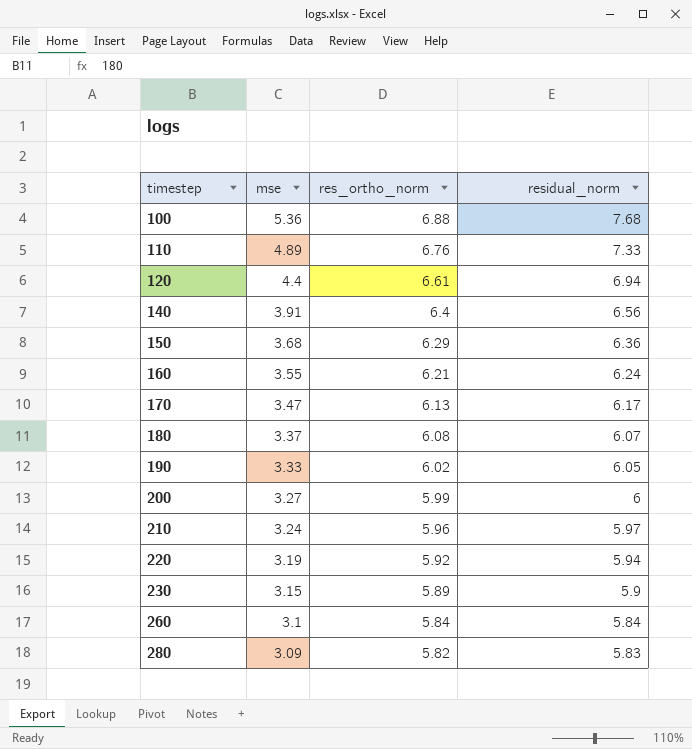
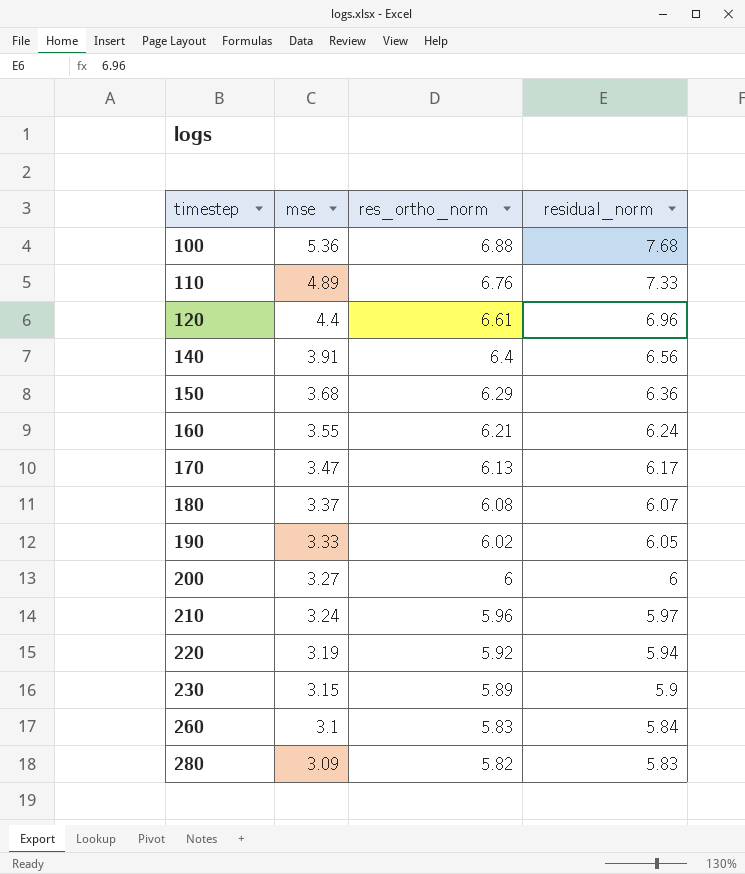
120 | residual_norm: 6.94 -> 6.96
200 | res_ortho_norm: 5.99 -> 6
260 | res_ortho_norm: 5.84 -> 5.83

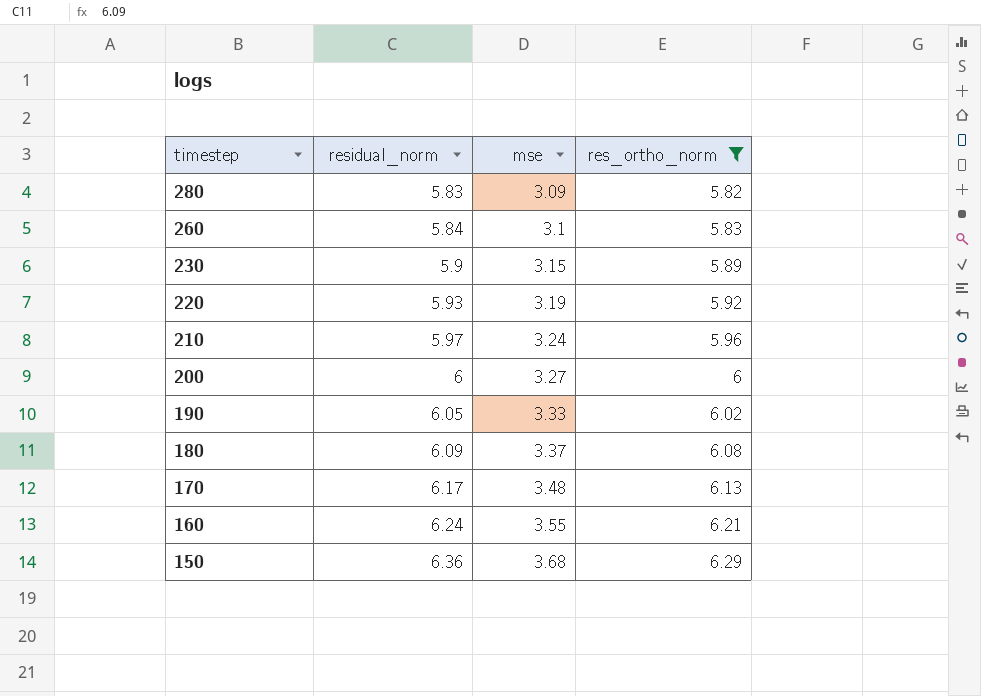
filter: none -> res_ortho_norm <= 6.29
row order: timestep ascending -> timestep descending
column residual_norm | position: 4 -> 2
220 | residual_norm: 5.94 -> 5.93
180 | residual_norm: 6.07 -> 6.09
170 | mse: 3.47 -> 3.48

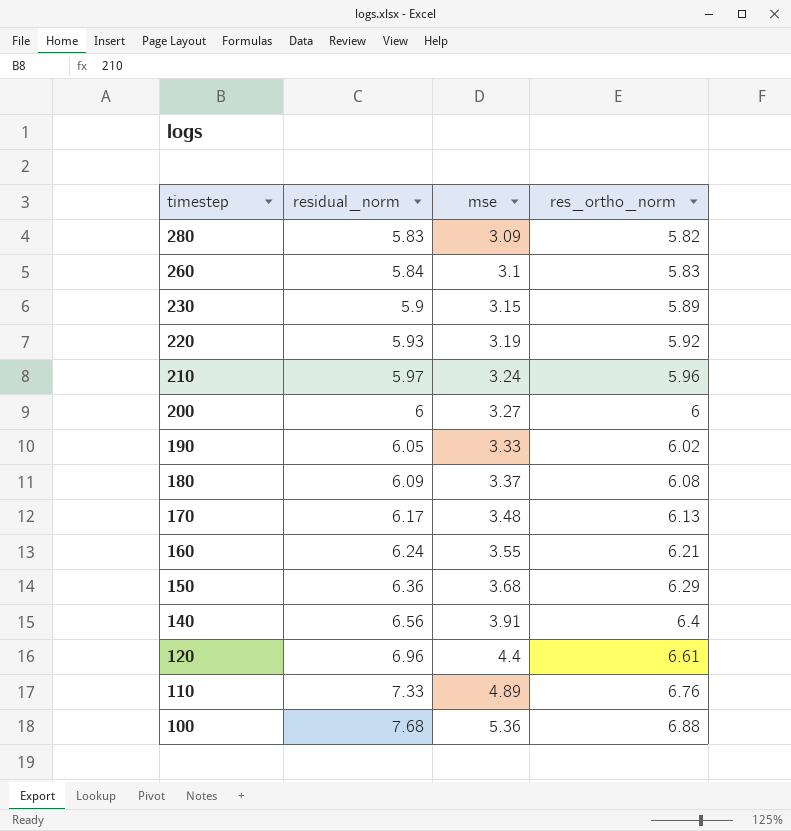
filter: res_ortho_norm <= 6.29 -> none

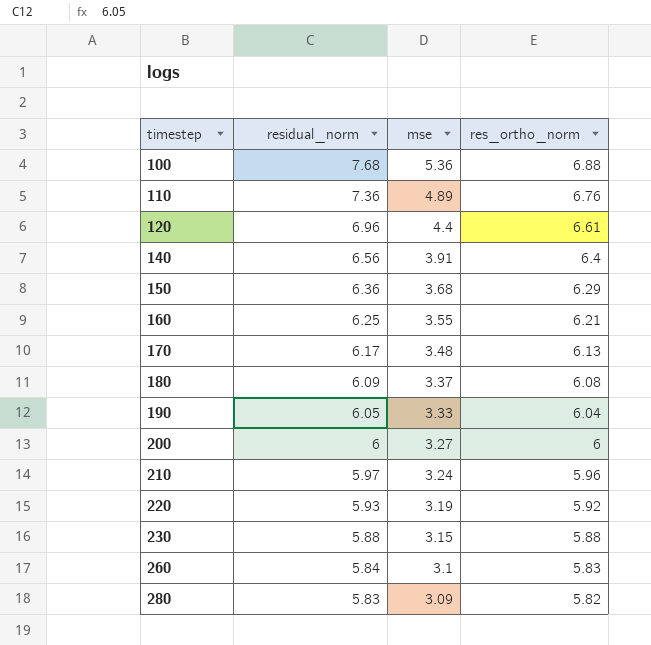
row order: timestep descending -> timestep ascending
110 | residual_norm: 7.33 -> 7.36
160 | residual_norm: 6.24 -> 6.25
190 | res_ortho_norm: 6.02 -> 6.04
230 | residual_norm: 5.9 -> 5.88
230 | res_ortho_norm: 5.89 -> 5.88

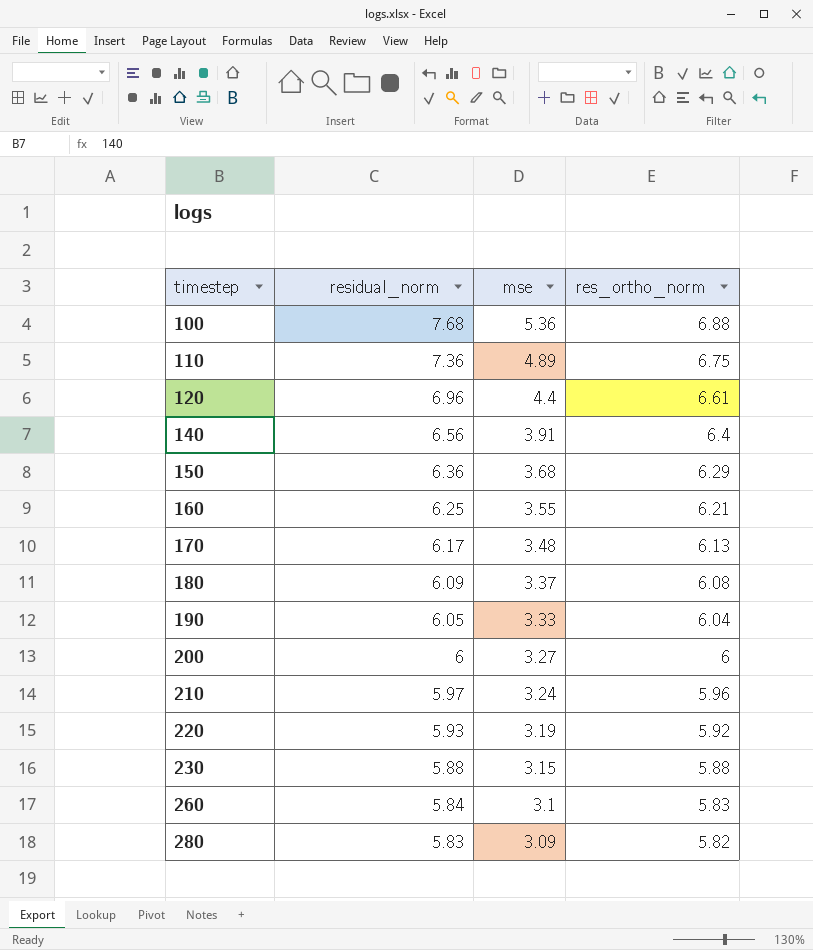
110 | res_ortho_norm: 6.76 -> 6.75

